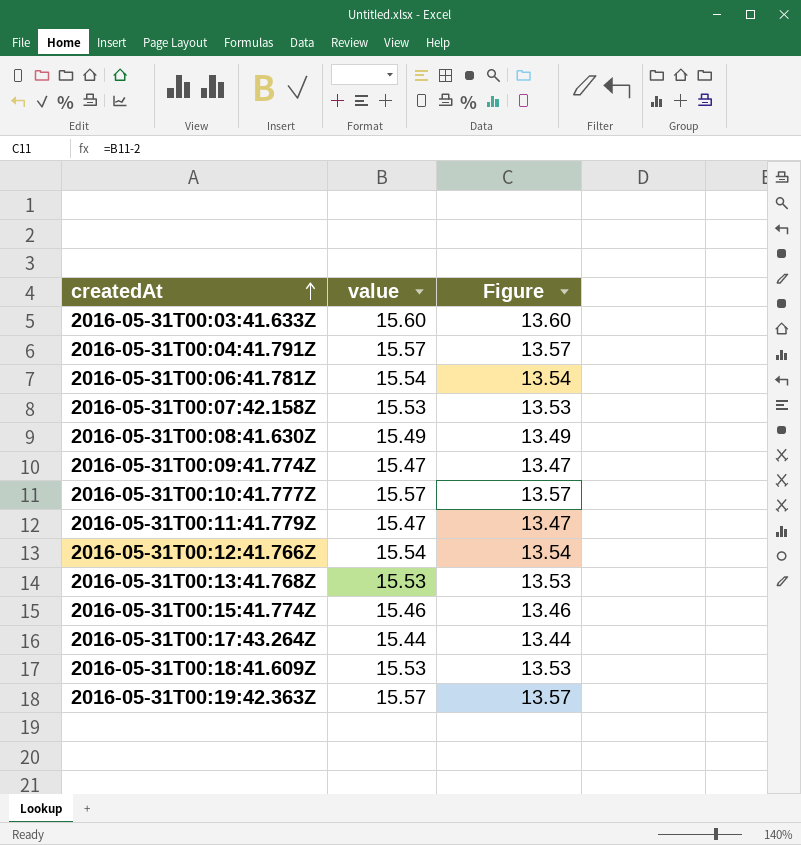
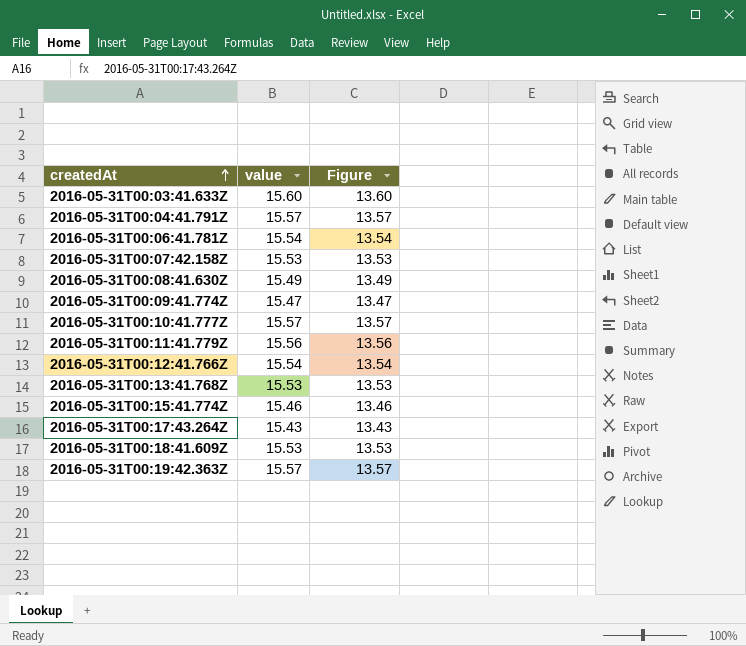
2016-05-31T00:11:41.779Z | value: 15.47 -> 15.56
2016-05-31T00:11:41.779Z | Figure: 13.47 -> 13.56
2016-05-31T00:17:43.264Z | value: 15.44 -> 15.43
2016-05-31T00:17:43.264Z | Figure: 13.44 -> 13.43

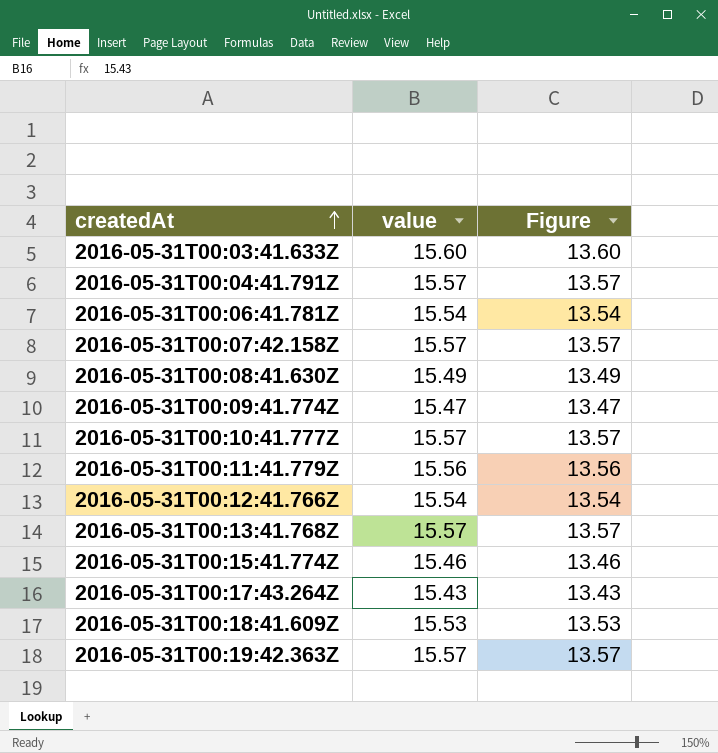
2016-05-31T00:07:42.158Z | value: 15.53 -> 15.57
2016-05-31T00:07:42.158Z | Figure: 13.53 -> 13.57
2016-05-31T00:13:41.768Z | value: 15.53 -> 15.57
2016-05-31T00:13:41.768Z | Figure: 13.53 -> 13.57

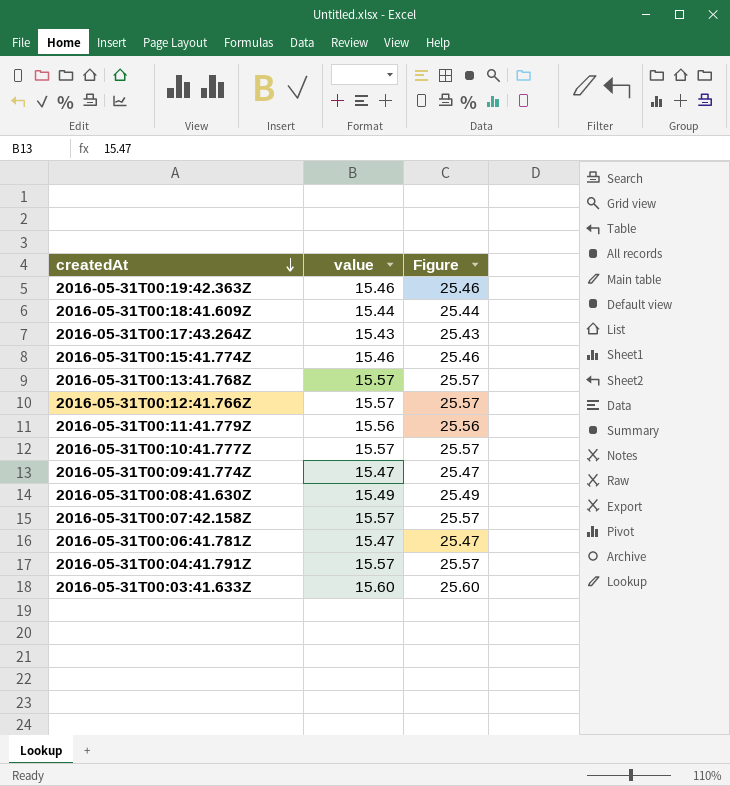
row order: createdAt ascending -> createdAt descending
column Figure | formula: [value] - 2 -> [value] + 10
2016-05-31T00:19:42.363Z | value: 15.57 -> 15.46
2016-05-31T00:18:41.609Z | value: 15.53 -> 15.44
2016-05-31T00:12:41.766Z | value: 15.54 -> 15.57
2016-05-31T00:06:41.781Z | value: 15.54 -> 15.47

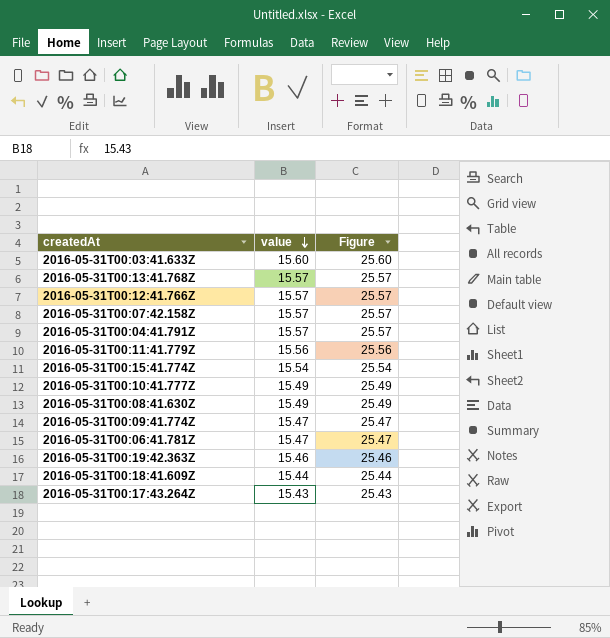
row order: createdAt descending -> value descending
2016-05-31T00:15:41.774Z | value: 15.46 -> 15.54
2016-05-31T00:15:41.774Z | Figure: 25.46 -> 25.54
2016-05-31T00:10:41.777Z | value: 15.57 -> 15.49
2016-05-31T00:10:41.777Z | Figure: 25.57 -> 25.49

